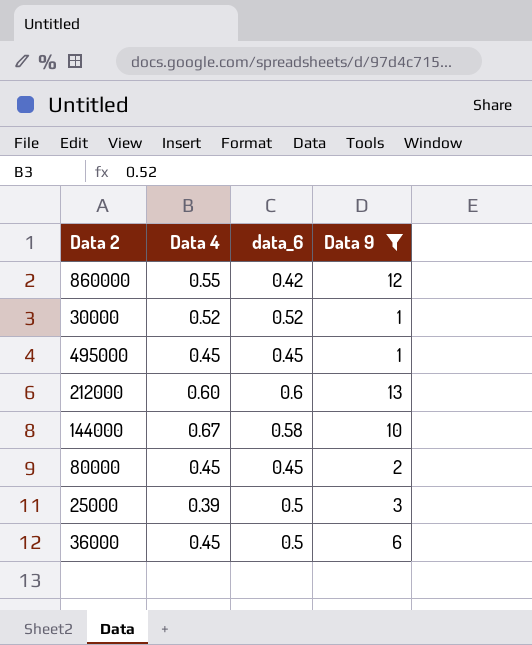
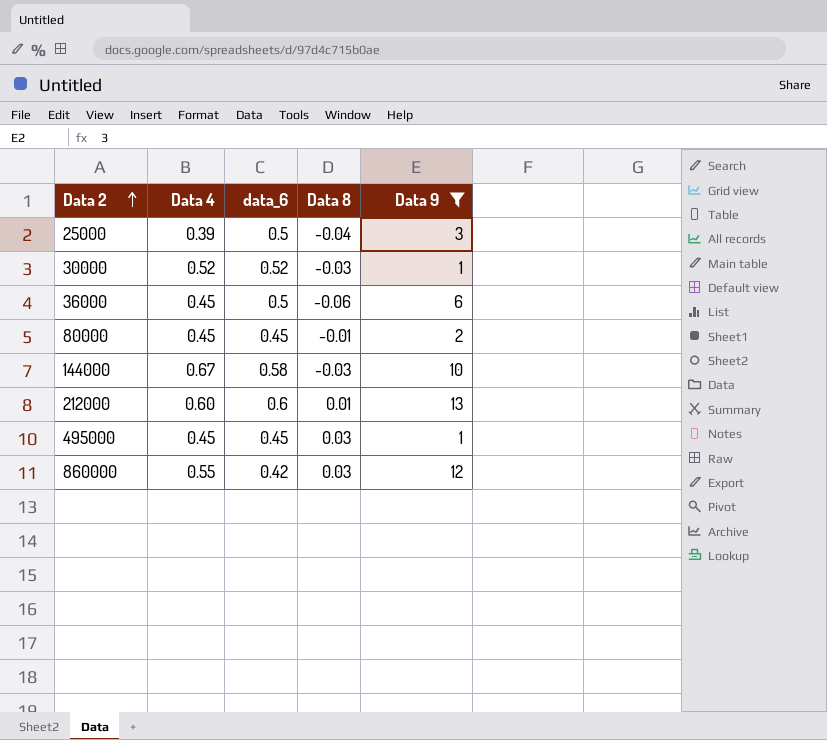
row order: none -> Data 2 ascending
column Data 8 | position: none -> 4

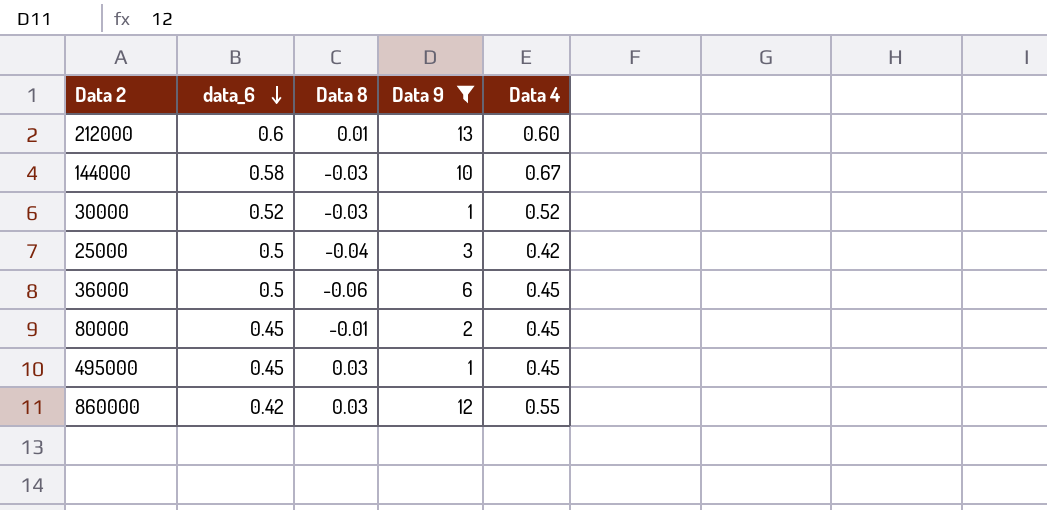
row order: Data 2 ascending -> data_6 descending
column Data 4 | position: 2 -> 5
25000 | Data 4: 0.39 -> 0.42

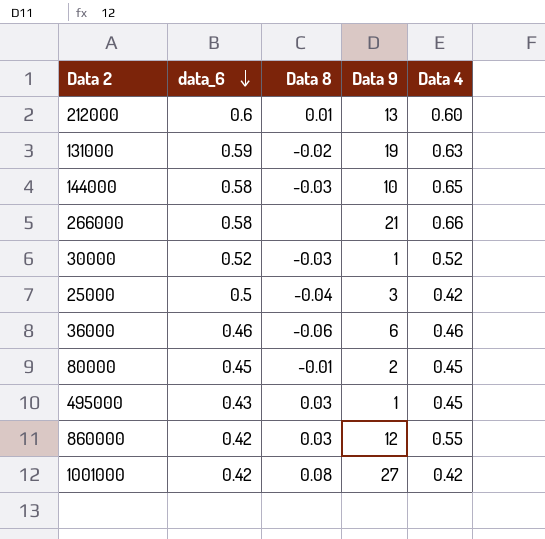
filter: Data 9 <= 13 -> none
144000 | Data 4: 0.67 -> 0.65
36000 | data_6: 0.5 -> 0.46
36000 | Data 4: 0.45 -> 0.46
495000 | data_6: 0.45 -> 0.43

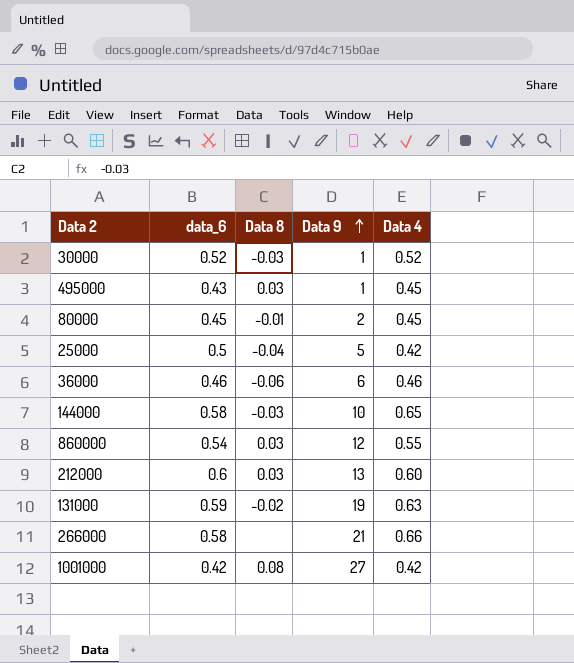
row order: data_6 descending -> Data 9 ascending
25000 | Data 9: 3 -> 5
860000 | data_6: 0.42 -> 0.54
212000 | Data 8: 0.01 -> 0.03

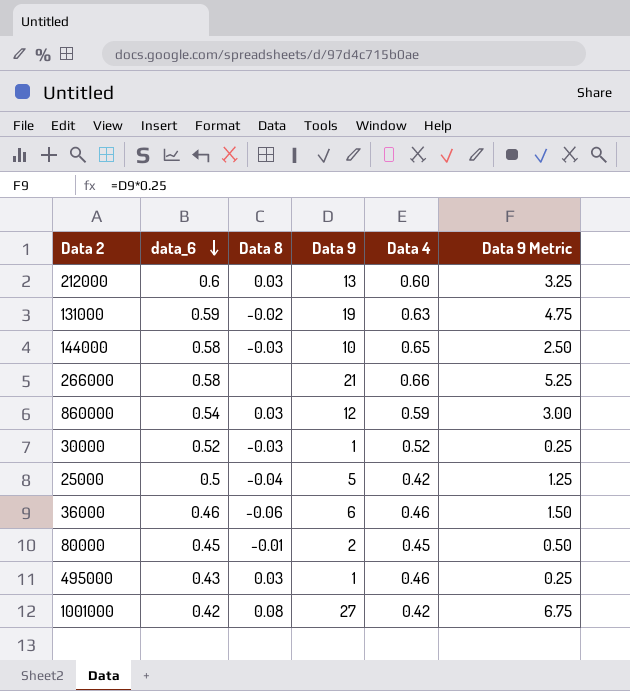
row order: Data 9 ascending -> data_6 descending
column Data 9 Metric | formula: none -> [Data 9] * 0.25
860000 | Data 4: 0.55 -> 0.59
495000 | Data 4: 0.45 -> 0.46

